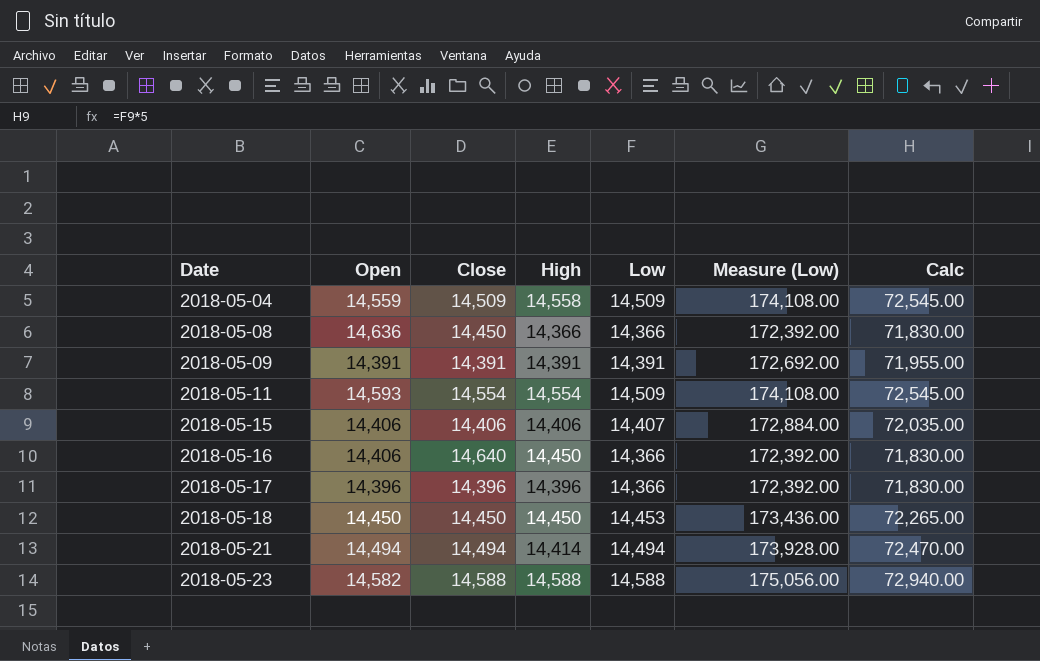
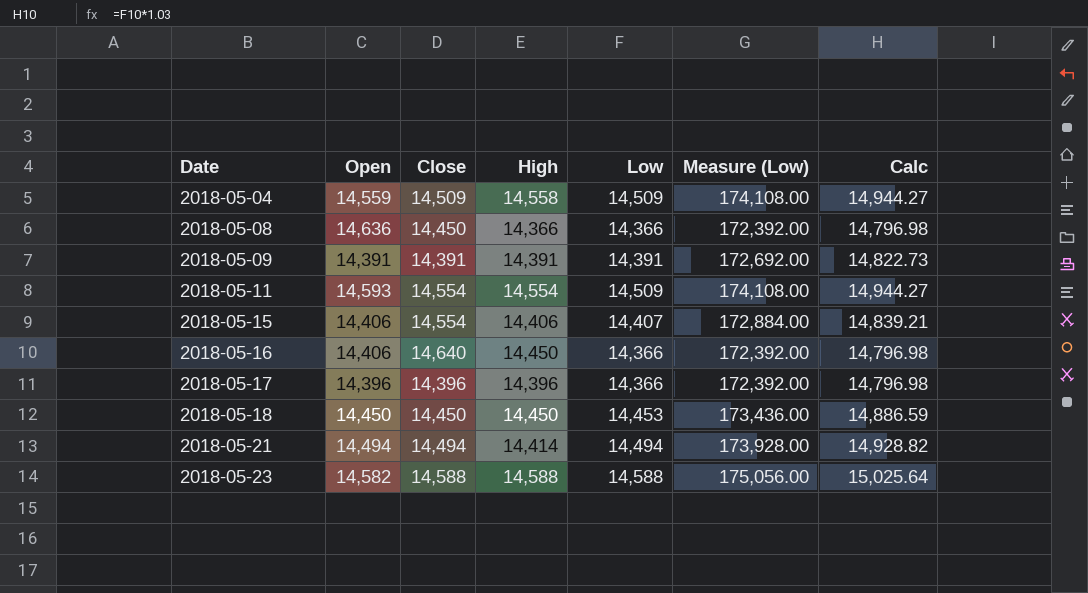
column Calc | formula: [Low] * 5 -> [Low] * 1.03
2018-05-15 | Close: 14,406 -> 14,554

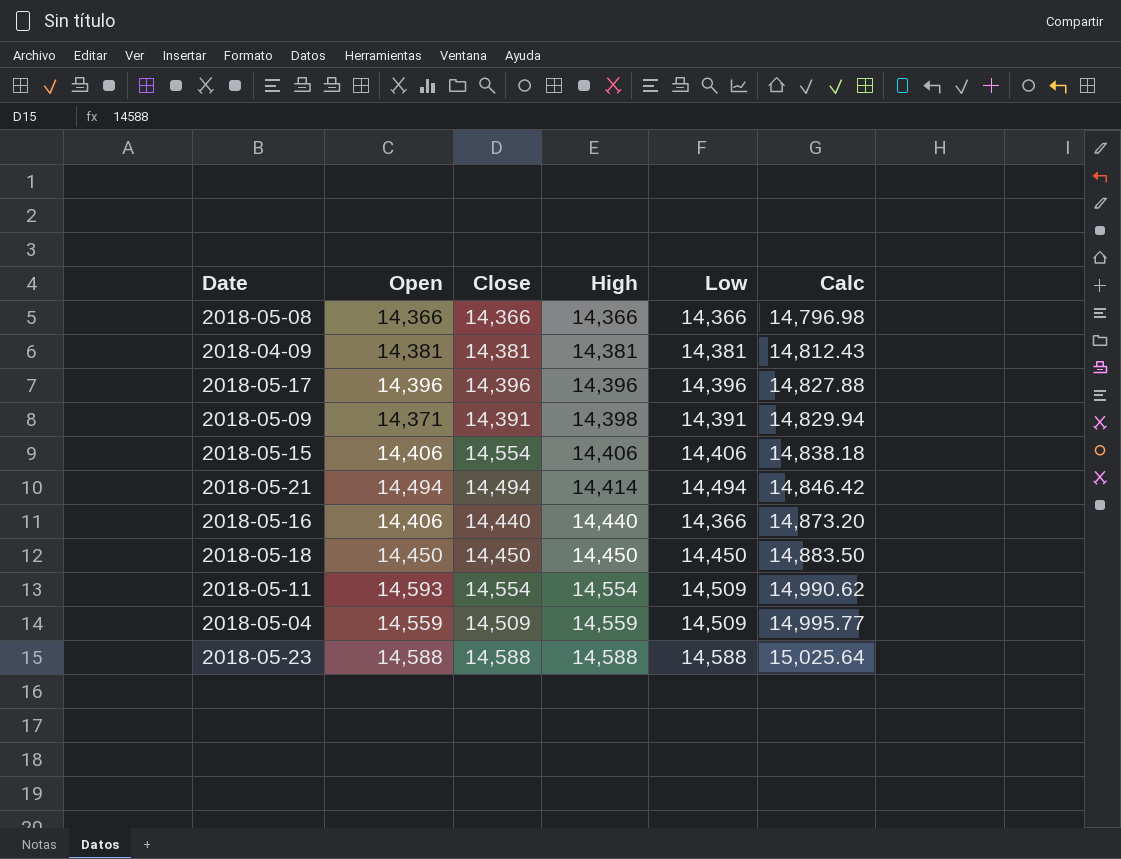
row order: Date ascending -> High ascending
column Measure (Low) | formula: [Low] * 12 -> none
column Calc | formula: [Low] * 1.03 -> [High] * 1.03
2018-05-08 | Open: 14,636 -> 14,366
2018-05-08 | Close: 14,450 -> 14,366
row 2018-04-09: none -> 14,381 | 14,381 | 14,381 | 14,381 | 14,812.43
2018-05-17 | Low: 14,366 -> 14,396
2018-05-09 | Open: 14,391 -> 14,371
2018-05-09 | High: 14,391 -> 14,398
2018-05-15 | Low: 14,407 -> 14,406
2018-05-16 | Close: 14,640 -> 14,440
2018-05-16 | High: 14,450 -> 14,440
2018-05-18 | Low: 14,453 -> 14,450
2018-05-04 | High: 14,558 -> 14,559
2018-05-23 | Open: 14,582 -> 14,588

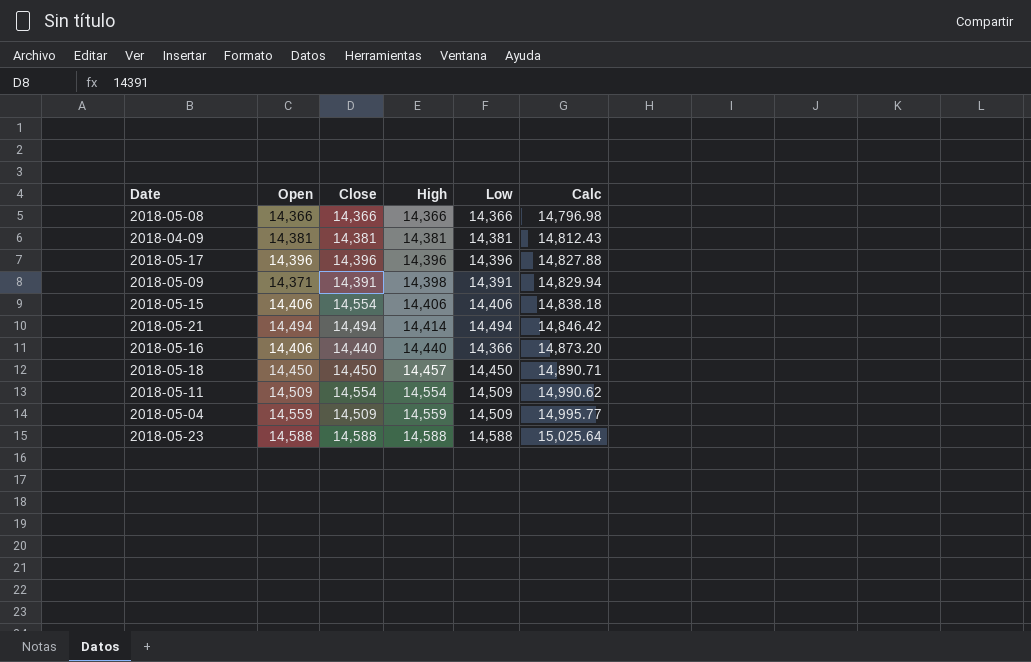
2018-05-18 | High: 14,450 -> 14,457
2018-05-18 | Calc: 14,883.50 -> 14,890.71
2018-05-11 | Open: 14,593 -> 14,509

